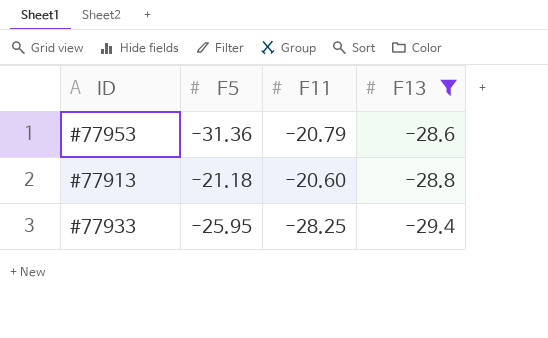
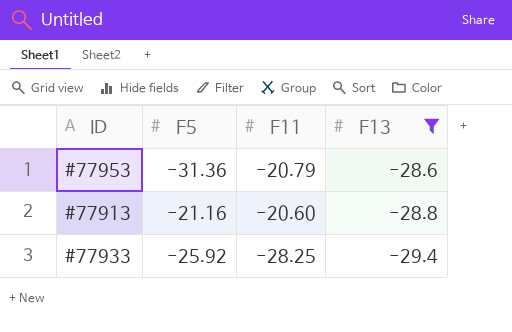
#77913 | F5: -21.18 -> -21.16
#77933 | F5: -25.95 -> -25.92

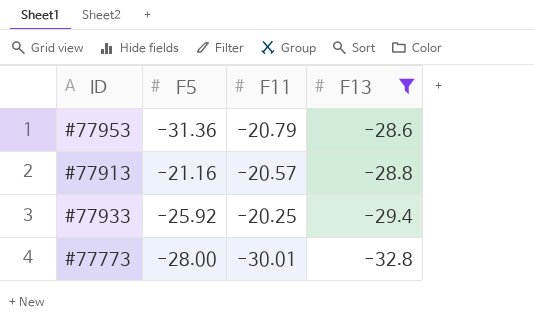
#77913 | F11: -20.60 -> -20.57
#77933 | F11: -28.25 -> -20.25
row #77773: none -> -28.00 | -30.01 | -32.8

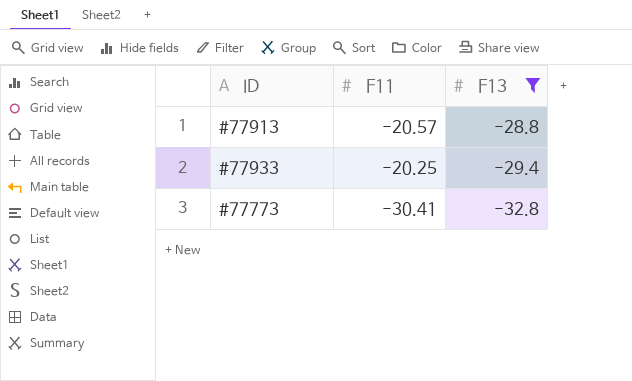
column F5 | position: 2 -> none
row #77953: -31.36 | -20.79 | -28.6 -> none
#77773 | F11: -30.01 -> -30.41

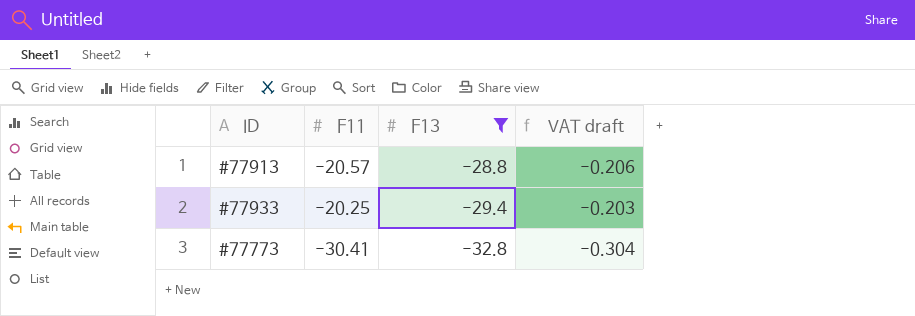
column VAT draft | formula: none -> [F11] * 0.01

